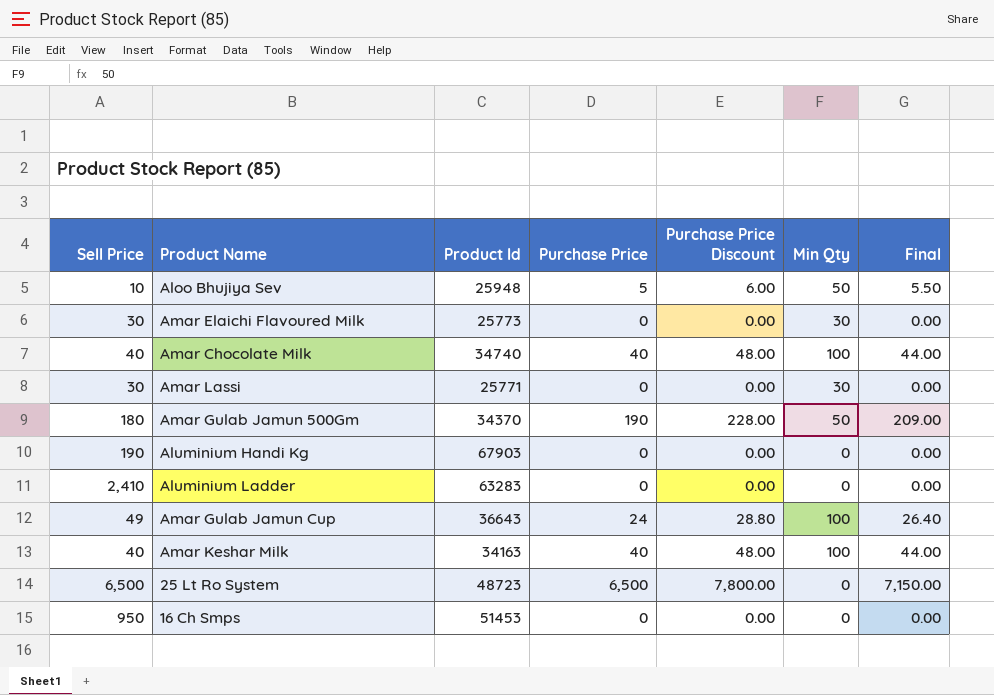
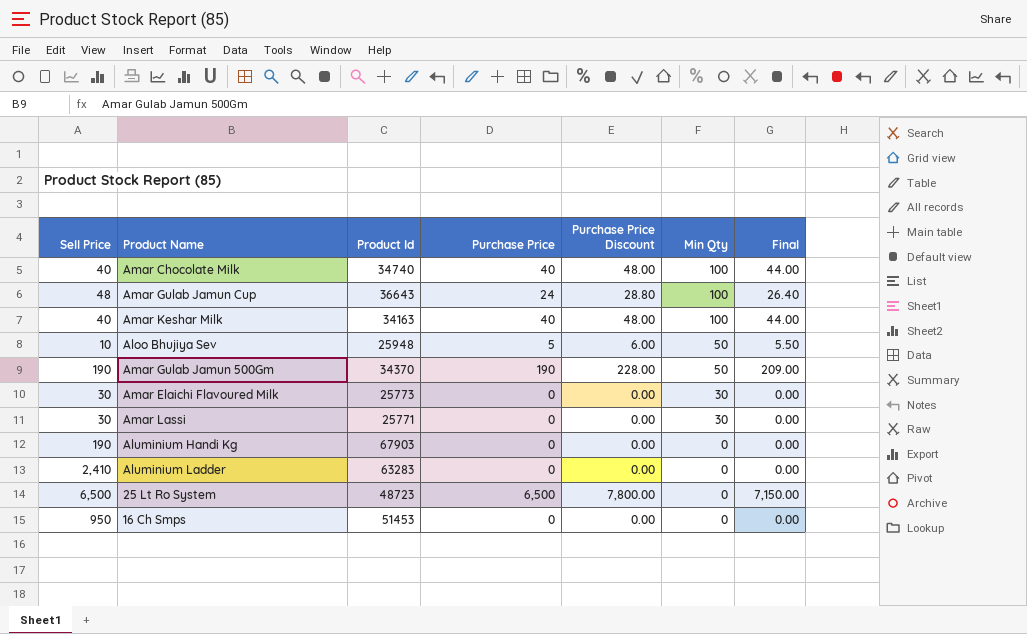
row order: none -> Min Qty descending
Amar Gulab Jamun Cup | Sell Price: 49 -> 48
Amar Gulab Jamun 500Gm | Sell Price: 180 -> 190

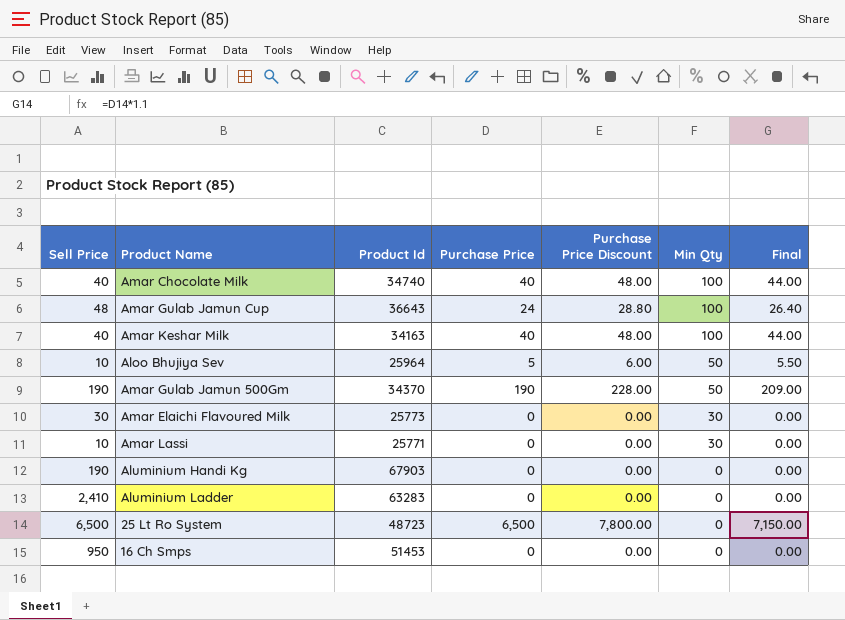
Aloo Bhujiya Sev | Product Id: 25948 -> 25964
Amar Lassi | Sell Price: 30 -> 10

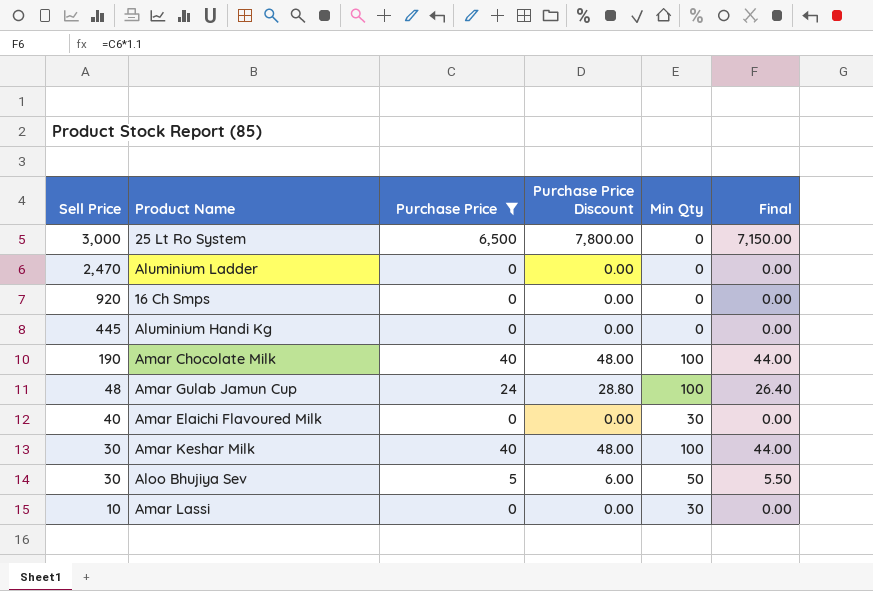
filter: none -> Purchase Price != 190
row order: Min Qty descending -> Sell Price descending
column Product Id | position: 3 -> none
25 Lt Ro System | Sell Price: 6,500 -> 3,000
Aluminium Ladder | Sell Price: 2,410 -> 2,470
16 Ch Smps | Sell Price: 950 -> 920
Aluminium Handi Kg | Sell Price: 190 -> 445
Amar Chocolate Milk | Sell Price: 40 -> 190
Amar Elaichi Flavoured Milk | Sell Price: 30 -> 40
Amar Keshar Milk | Sell Price: 40 -> 30
Aloo Bhujiya Sev | Sell Price: 10 -> 30

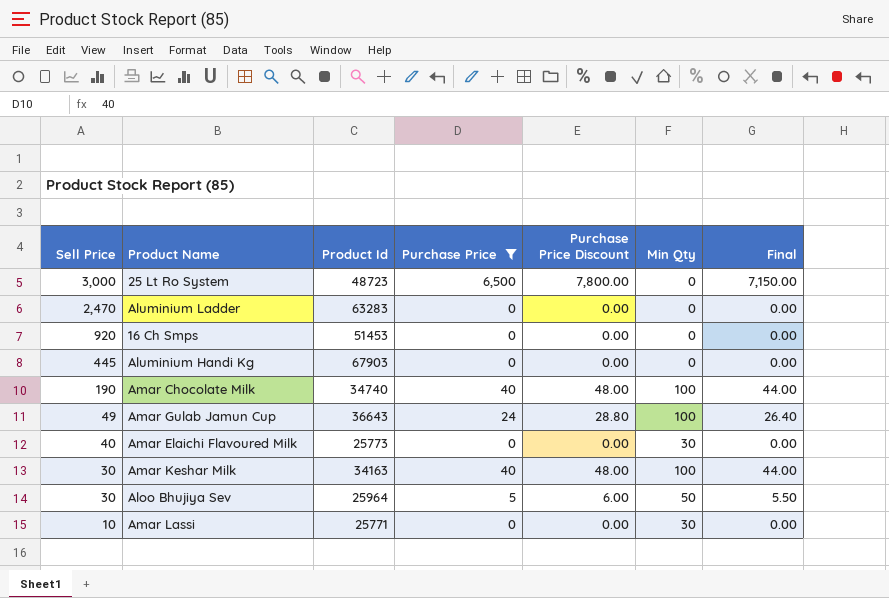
column Product Id | position: none -> 3
Amar Gulab Jamun Cup | Sell Price: 48 -> 49

